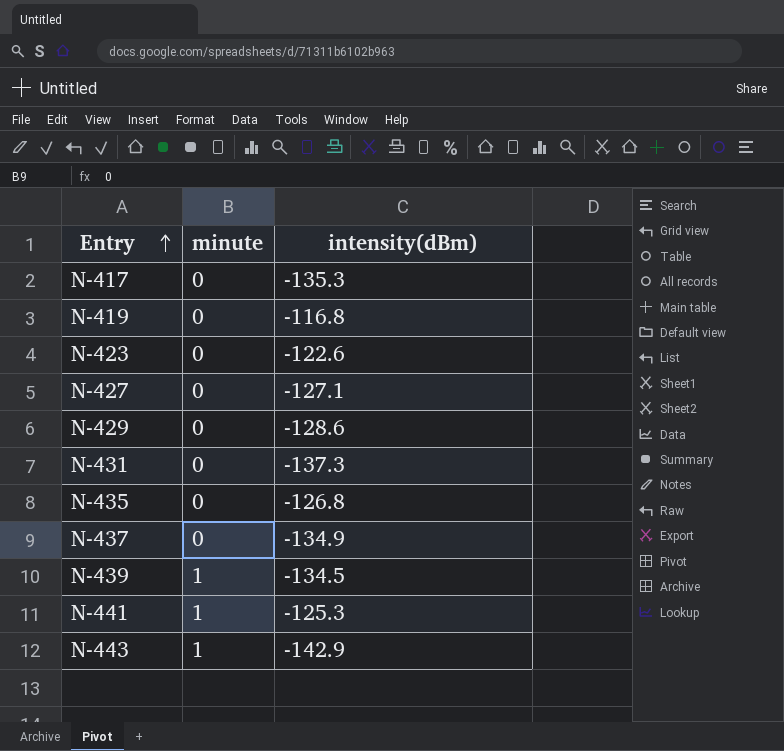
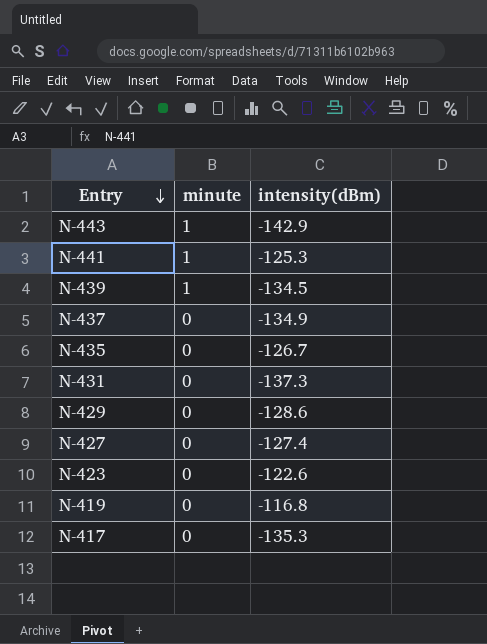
row order: Entry ascending -> Entry descending
N-435 | intensity(dBm): -126.8 -> -126.7
N-427 | intensity(dBm): -127.1 -> -127.4

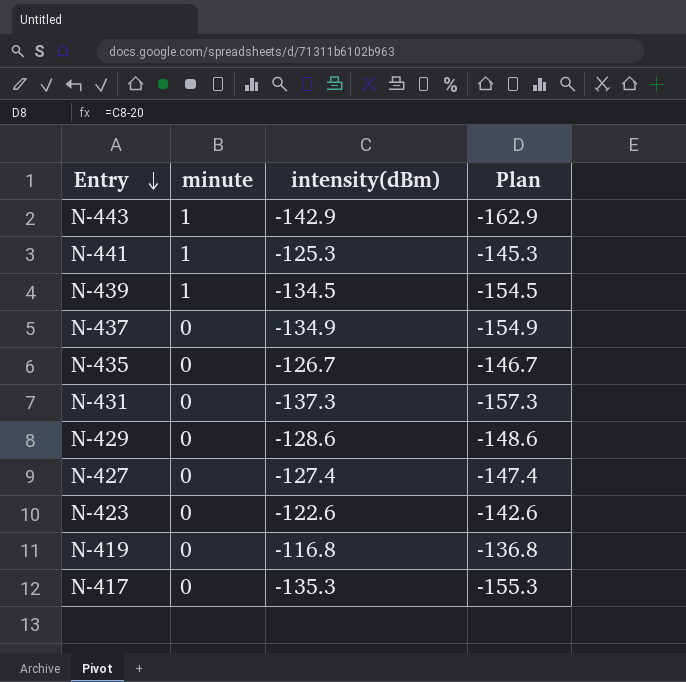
column Plan | formula: none -> [intensity(dBm)] - 20

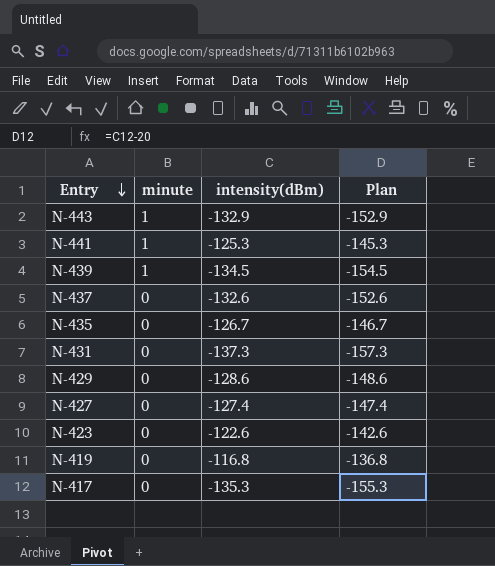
N-443 | intensity(dBm): -142.9 -> -132.9
N-443 | Plan: -162.9 -> -152.9
N-437 | intensity(dBm): -134.9 -> -132.6
N-437 | Plan: -154.9 -> -152.6

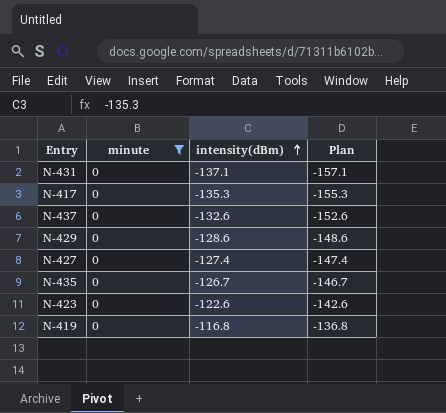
filter: none -> minute = 0
row order: Entry descending -> intensity(dBm) ascending
N-431 | intensity(dBm): -137.3 -> -137.1
N-431 | Plan: -157.3 -> -157.1

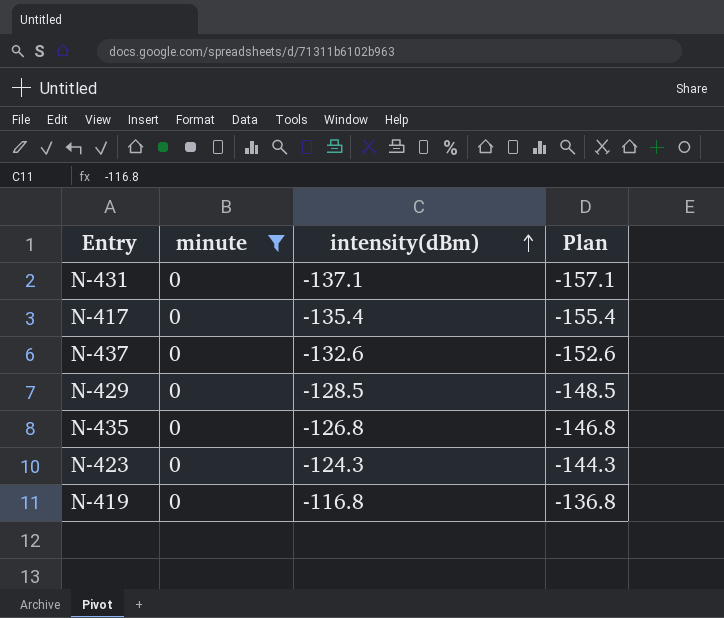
row N-427: 0 | -127.4 | -147.4 -> none
N-417 | intensity(dBm): -135.3 -> -135.4
N-417 | Plan: -155.3 -> -155.4
N-429 | intensity(dBm): -128.6 -> -128.5
N-429 | Plan: -148.6 -> -148.5
N-435 | intensity(dBm): -126.7 -> -126.8
N-435 | Plan: -146.7 -> -146.8
N-423 | intensity(dBm): -122.6 -> -124.3
N-423 | Plan: -142.6 -> -144.3

